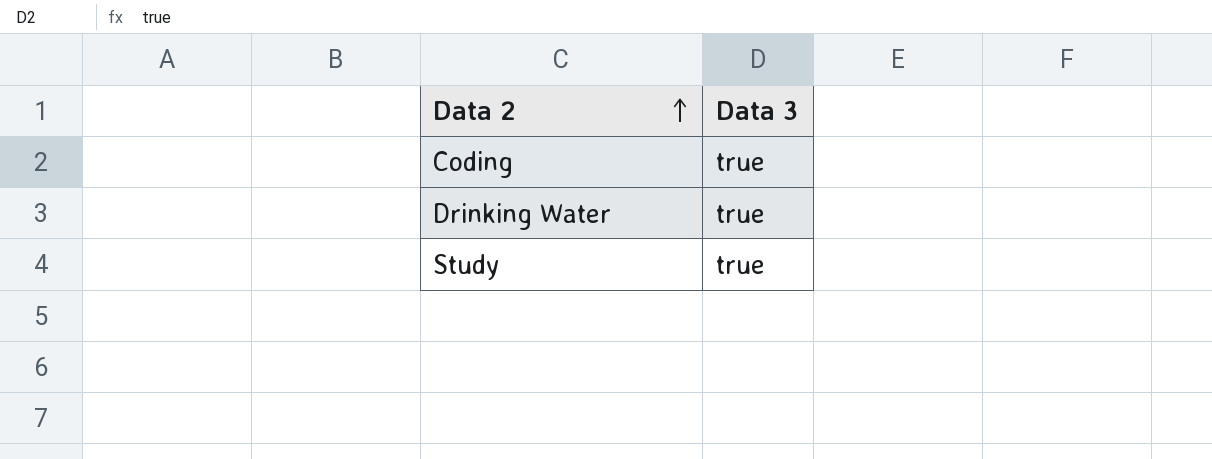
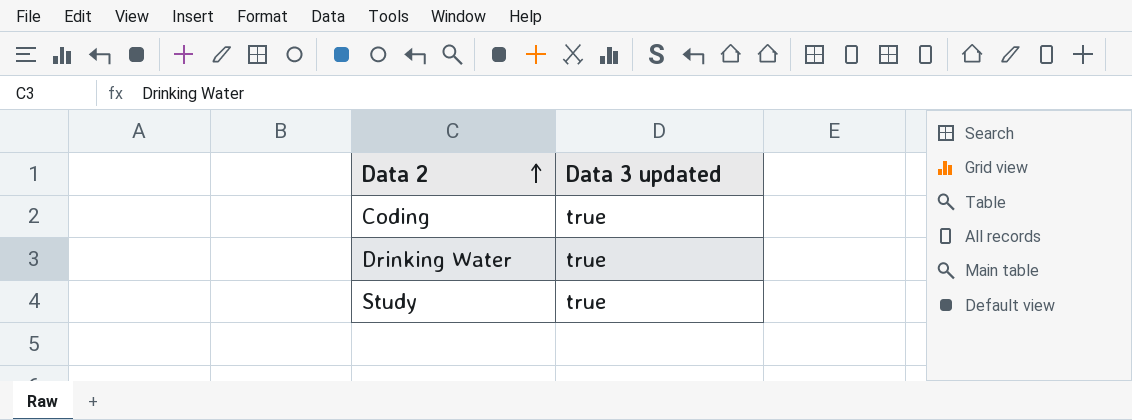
column name: Data 3 -> Data 3 updated

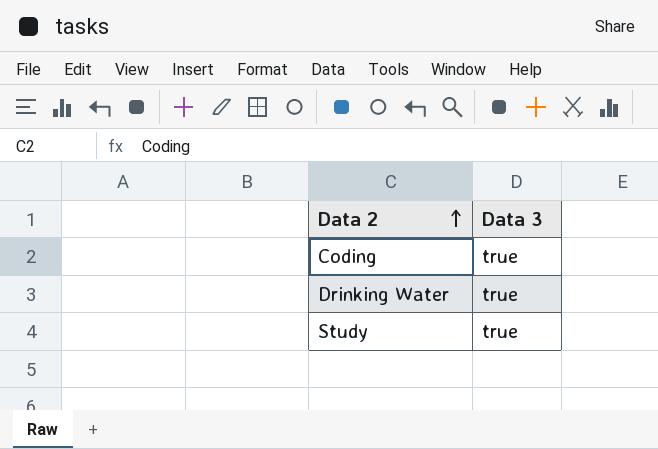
column name: Data 3 updated -> Data 3

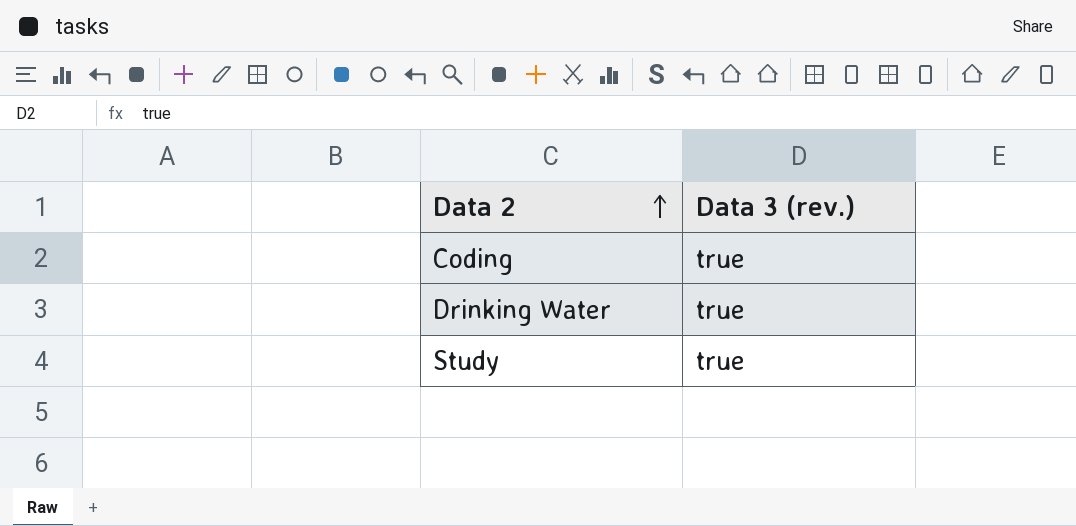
column name: Data 3 -> Data 3 (rev.)

